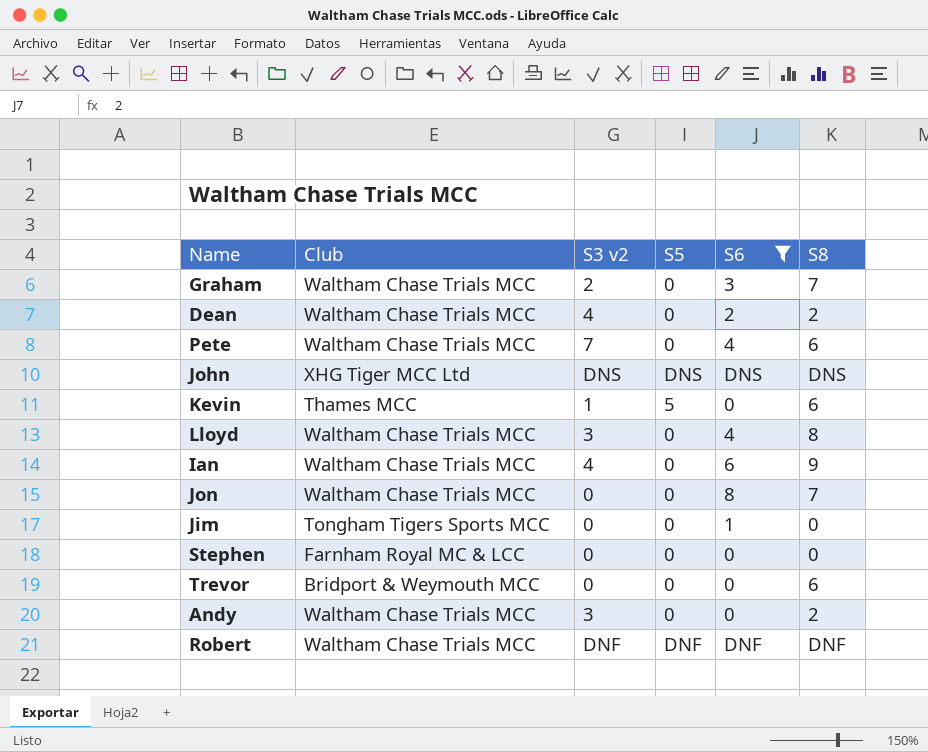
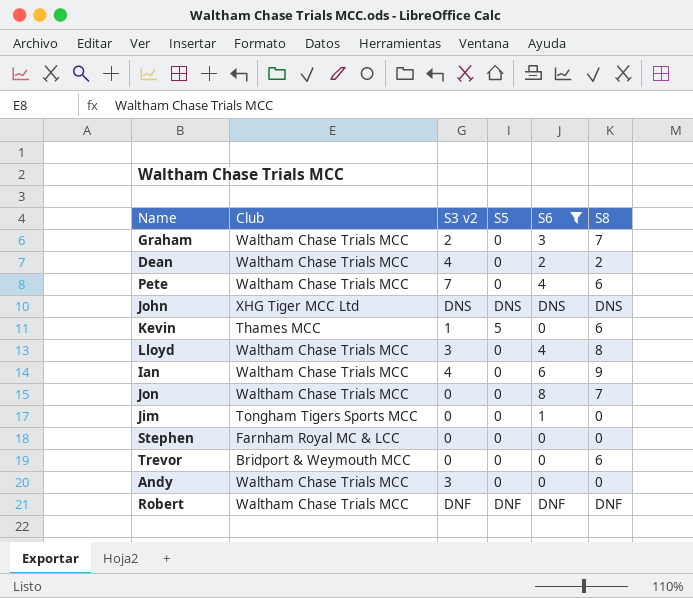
Andy | S8: 2 -> 0

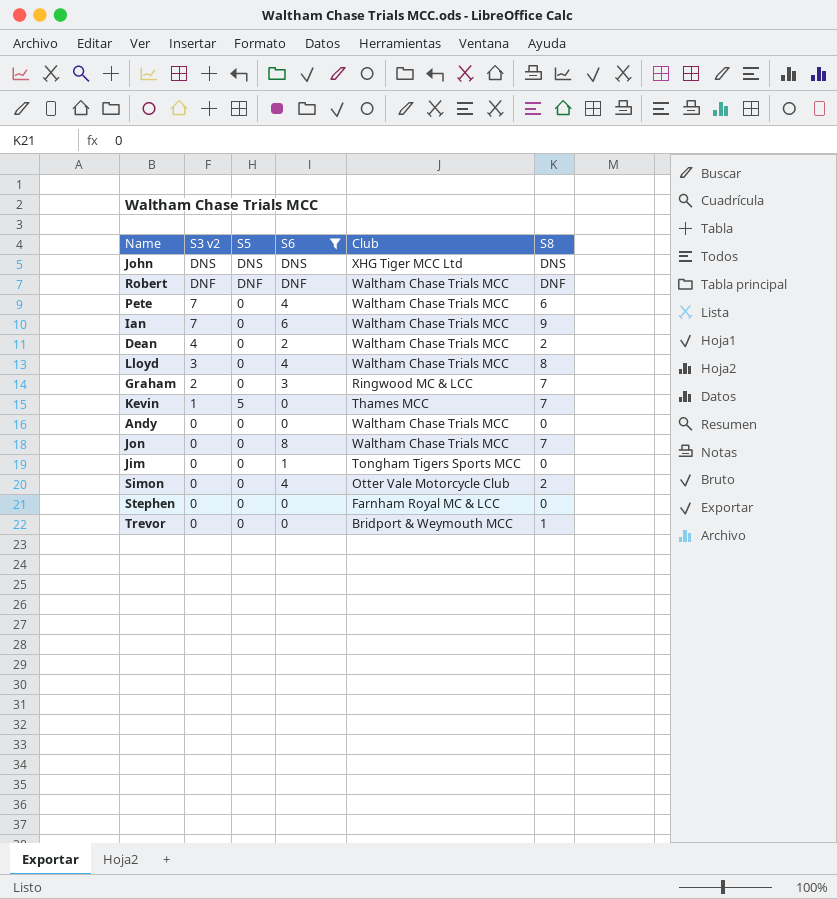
row order: none -> S3 v2 descending
column Club | position: 2 -> 5
Ian | S3 v2: 4 -> 7
Graham | Club: Waltham Chase Trials MCC -> Ringwood MC & LCC
Kevin | S8: 6 -> 7
Andy | S3 v2: 3 -> 0
row Simon: none -> 0 | 0 | 4 | Otter Vale Motorcycle Club | 2
Trevor | S8: 6 -> 1

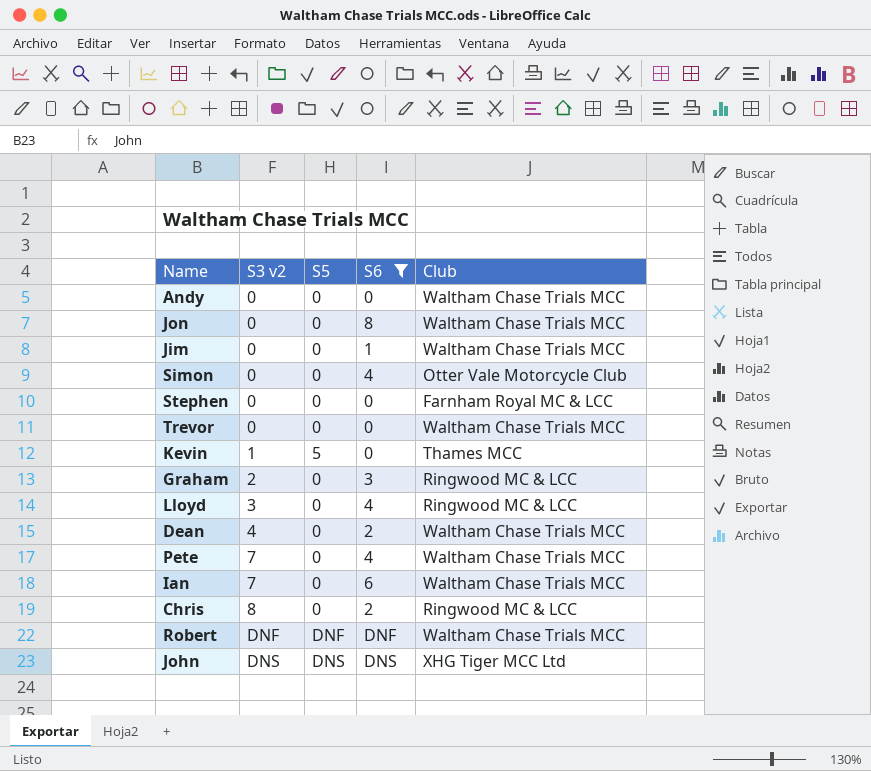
row order: S3 v2 descending -> S3 v2 ascending
column S8 | position: 6 -> none
Jim | Club: Tongham Tigers Sports MCC -> Waltham Chase Trials MCC
Trevor | Club: Bridport & Weymouth MCC -> Waltham Chase Trials MCC
Lloyd | Club: Waltham Chase Trials MCC -> Ringwood MC & LCC
row Chris: none -> 8 | 0 | 2 | Ringwood MC & LCC

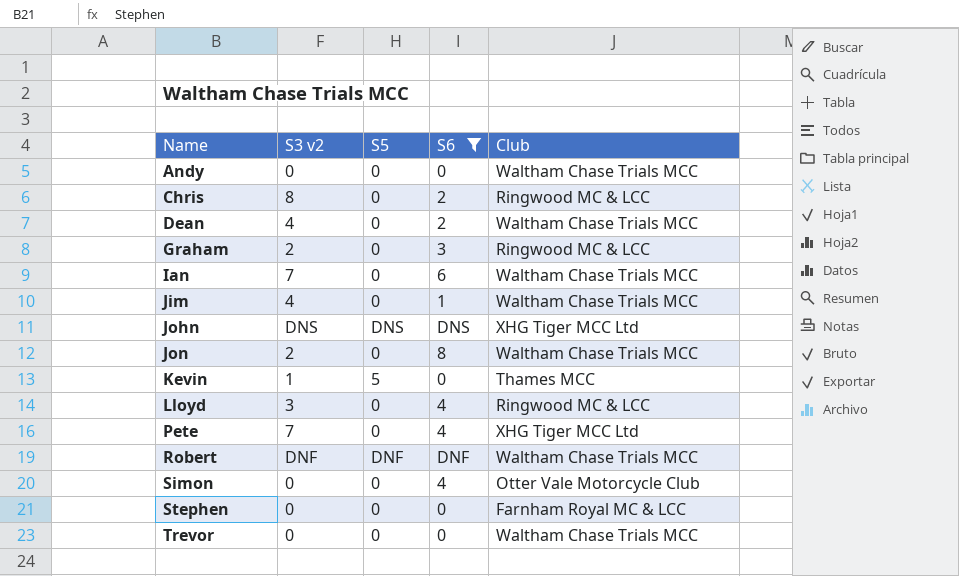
row order: S3 v2 ascending -> Name ascending
Jim | S3 v2: 0 -> 4
Jon | S3 v2: 0 -> 2
Pete | Club: Waltham Chase Trials MCC -> XHG Tiger MCC Ltd

